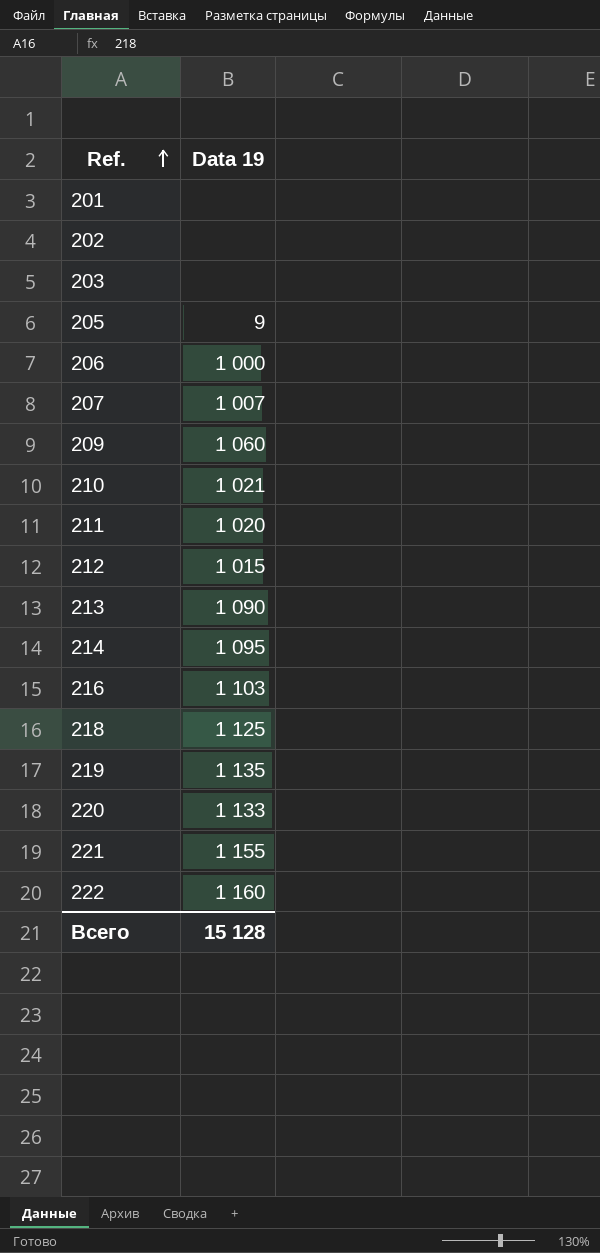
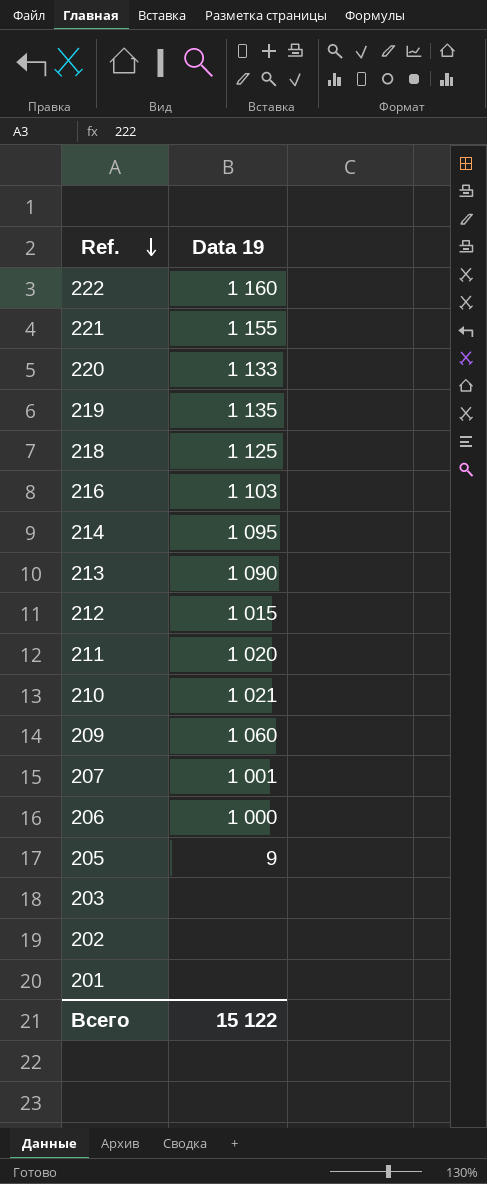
row order: Ref. ascending -> Ref. descending
207 | Data 19: 1 007 -> 1 001
Всего | Data 19: 15 128 -> 15 122

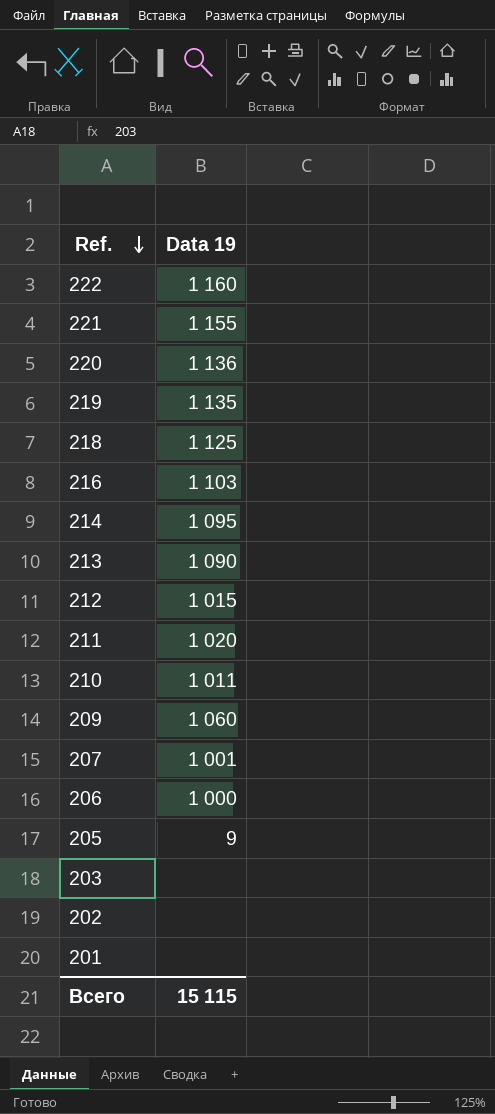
220 | Data 19: 1 133 -> 1 136
210 | Data 19: 1 021 -> 1 011
Всего | Data 19: 15 122 -> 15 115

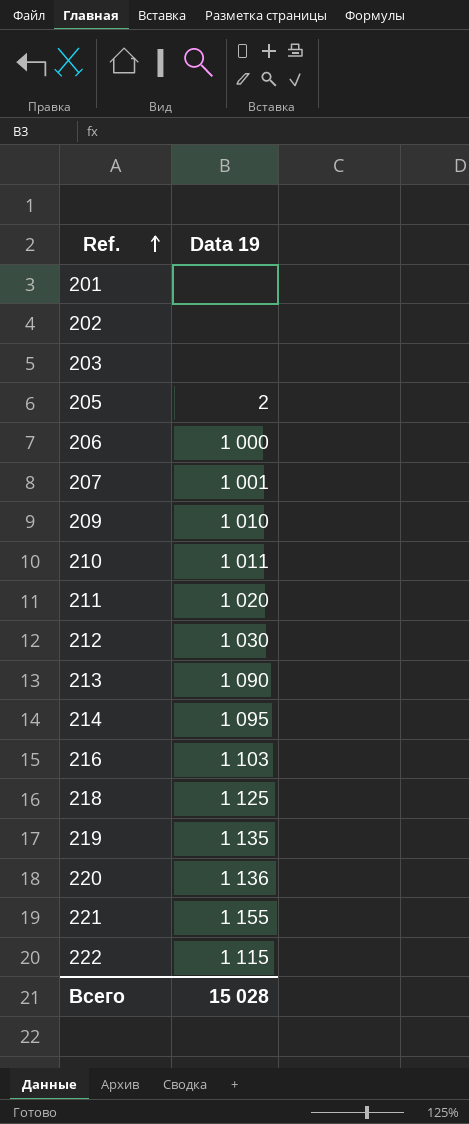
row order: Ref. descending -> Ref. ascending
205 | Data 19: 9 -> 2
209 | Data 19: 1 060 -> 1 010
212 | Data 19: 1 015 -> 1 030
222 | Data 19: 1 160 -> 1 115
Всего | Data 19: 15 115 -> 15 028

